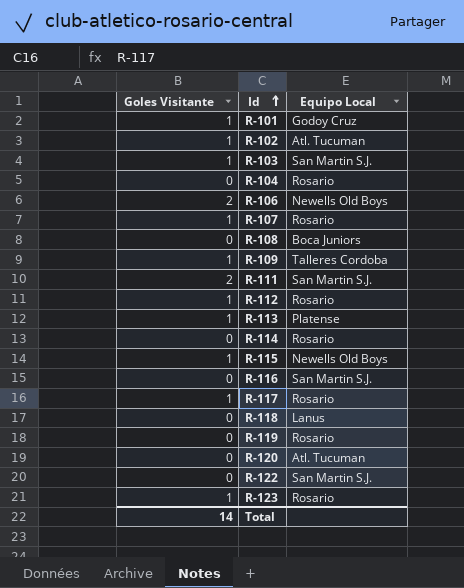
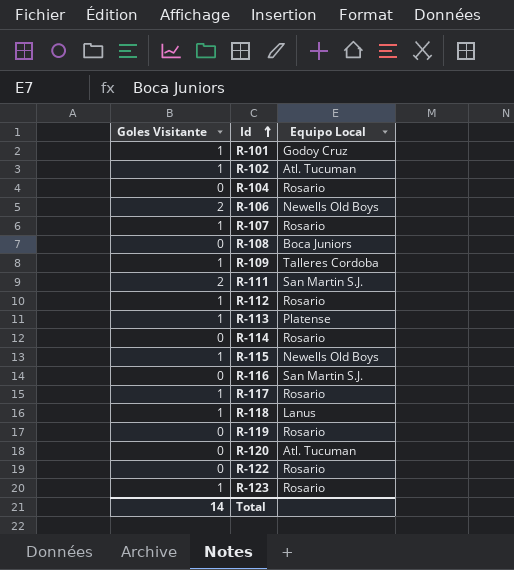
row R-103: 1 | San Martin S.J. -> none
R-118 | Goles Visitante: 0 -> 1
R-122 | Equipo Local: San Martin S.J. -> Rosario

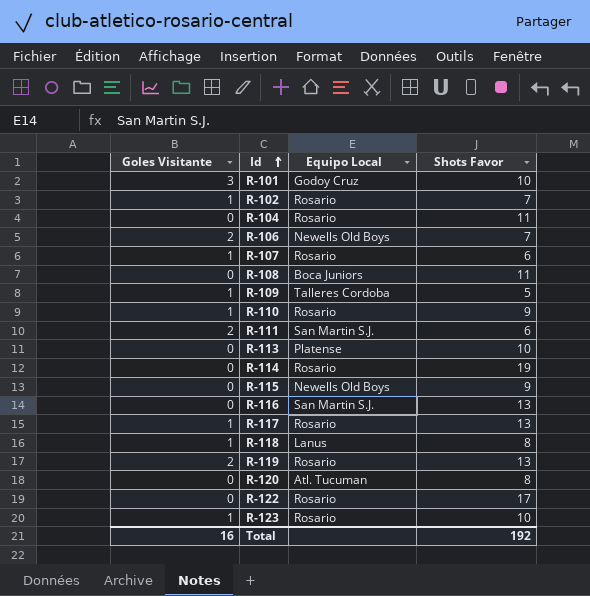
column Shots Favor | position: none -> 4
row R-112: 1 | Rosario -> none
R-101 | Goles Visitante: 1 -> 3
R-102 | Equipo Local: Atl. Tucuman -> Rosario
row R-110: none -> 1 | Rosario | 9
R-113 | Goles Visitante: 1 -> 0
R-115 | Goles Visitante: 1 -> 0
R-119 | Goles Visitante: 0 -> 2
Total | Goles Visitante: 14 -> 16

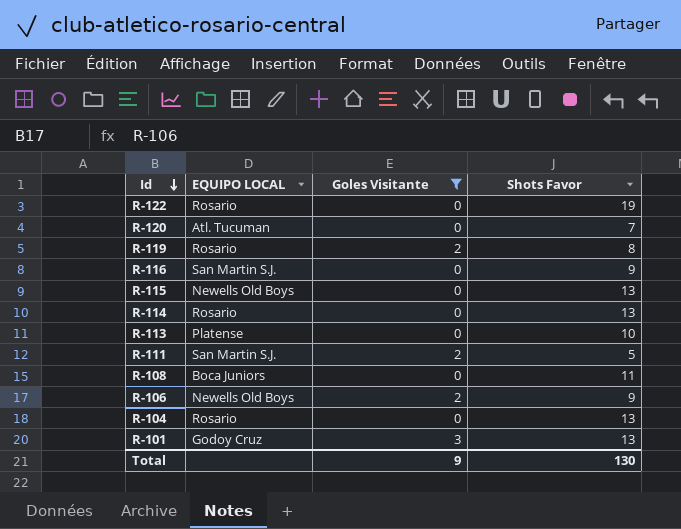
filter: none -> Goles Visitante != 1
row order: Id ascending -> Id descending
column name: Equipo Local -> EQUIPO LOCAL
column Goles Visitante | position: 1 -> 3
R-122 | Shots Favor: 17 -> 19
R-120 | Shots Favor: 8 -> 7
R-119 | Shots Favor: 13 -> 8
R-116 | Shots Favor: 13 -> 9
R-115 | Shots Favor: 9 -> 13
R-114 | Shots Favor: 19 -> 13
R-111 | Shots Favor: 6 -> 5
R-106 | Shots Favor: 7 -> 9
R-104 | Shots Favor: 11 -> 13
R-101 | Shots Favor: 10 -> 13
Total | Goles Visitante: 16 -> 9
Total | Shots Favor: 192 -> 130

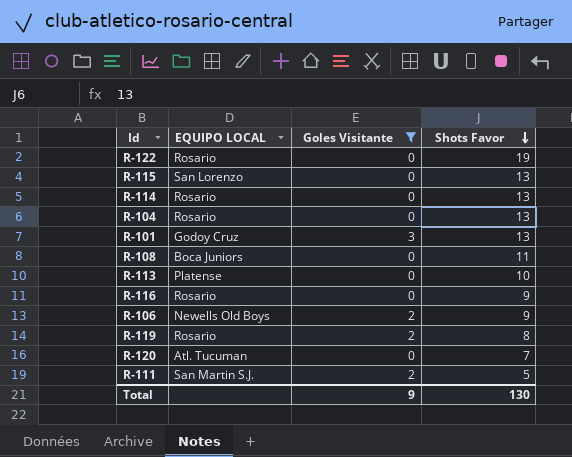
row order: Id descending -> Shots Favor descending
R-115 | EQUIPO LOCAL: Newells Old Boys -> San Lorenzo
R-116 | EQUIPO LOCAL: San Martin S.J. -> Rosario

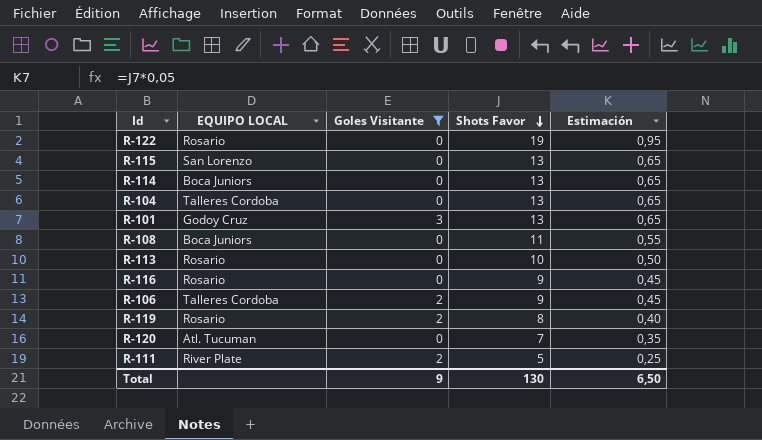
column Estimación | formula: none -> [Shots Favor] * 0,05
R-114 | EQUIPO LOCAL: Rosario -> Boca Juniors
R-104 | EQUIPO LOCAL: Rosario -> Talleres Cordoba
R-113 | EQUIPO LOCAL: Platense -> Rosario
R-106 | EQUIPO LOCAL: Newells Old Boys -> Talleres Cordoba
R-111 | EQUIPO LOCAL: San Martin S.J. -> River Plate

